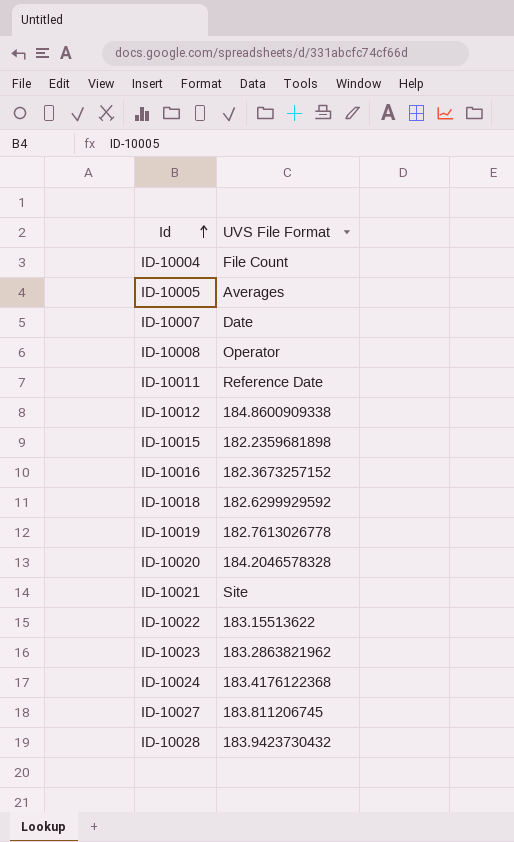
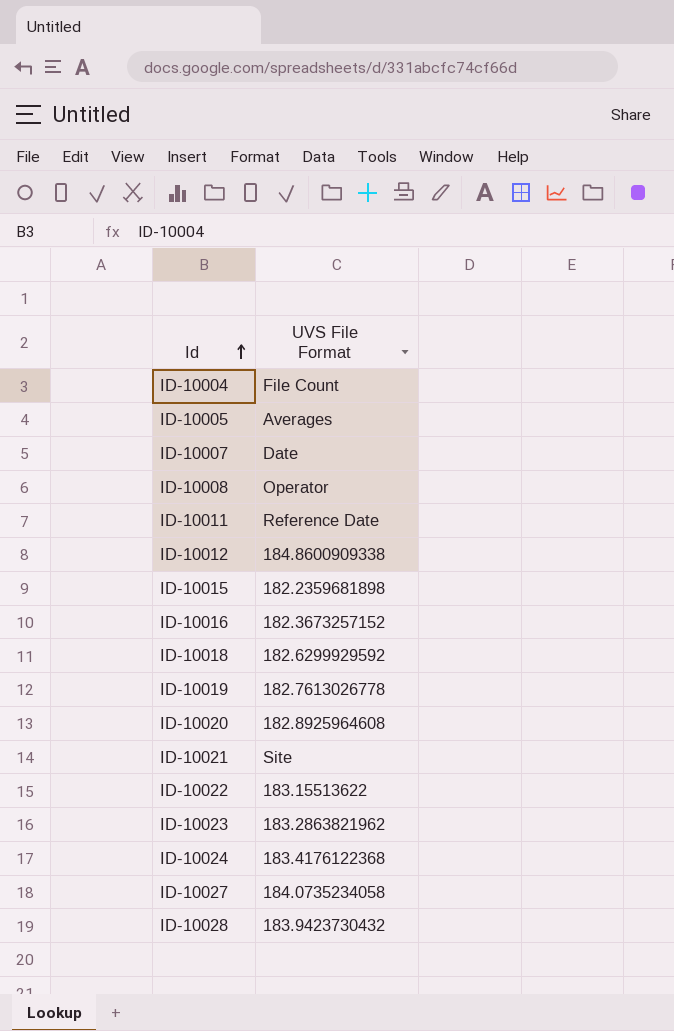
ID-10020 | UVS File Format: 184.2046578328 -> 182.8925964608
ID-10027 | UVS File Format: 183.811206745 -> 184.0735234058

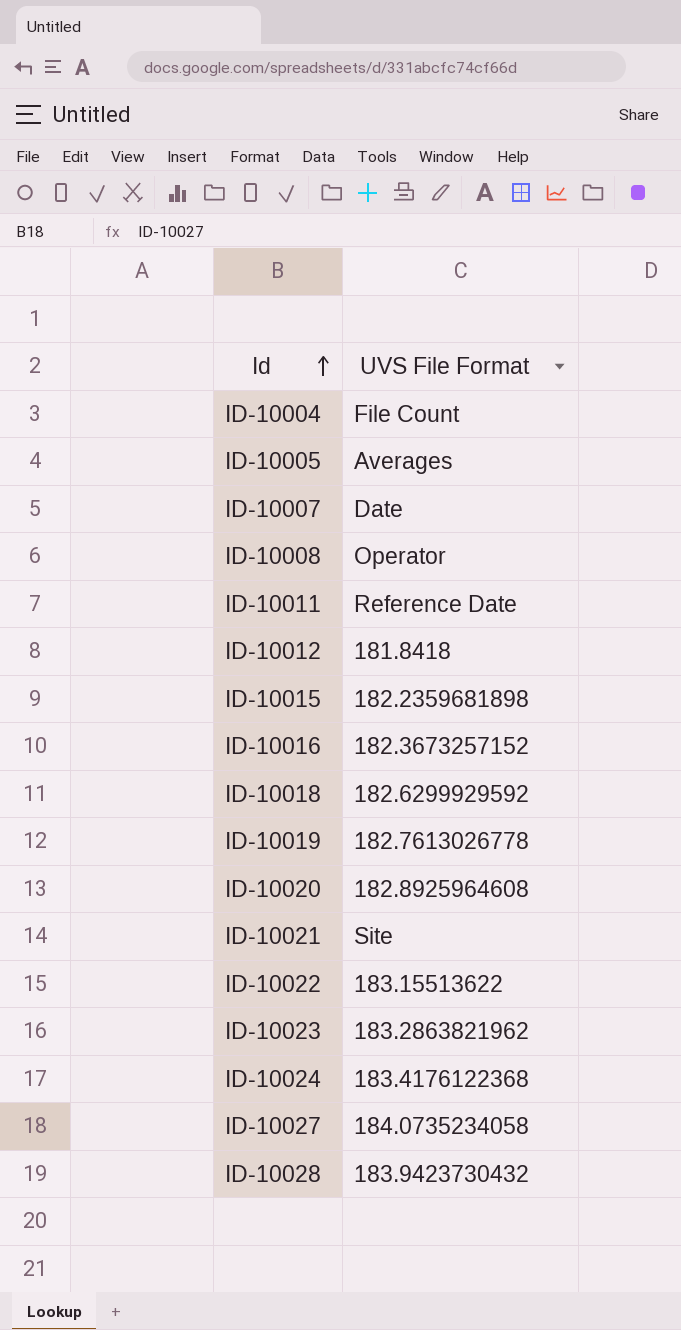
ID-10012 | UVS File Format: 184.8600909338 -> 181.8418

